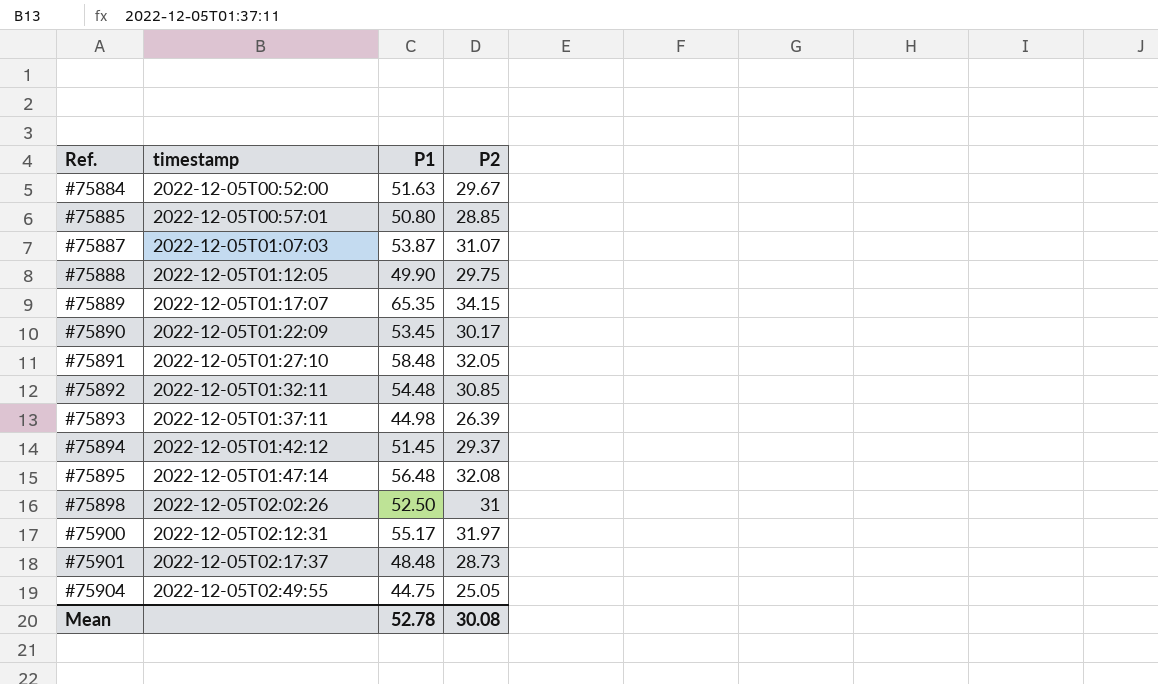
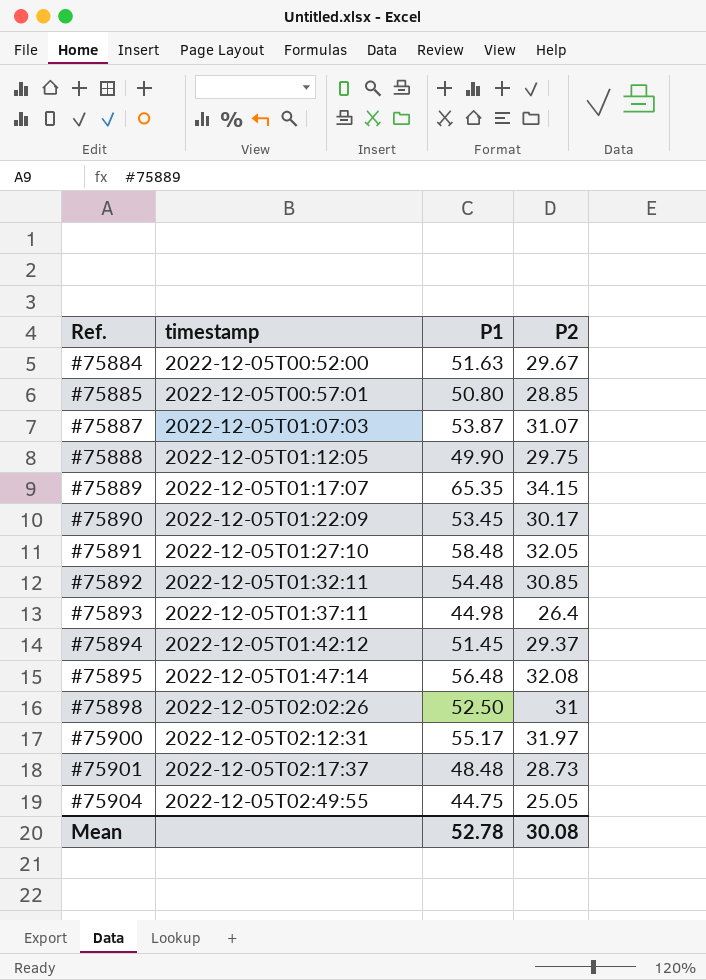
#75893 | P2: 26.39 -> 26.4

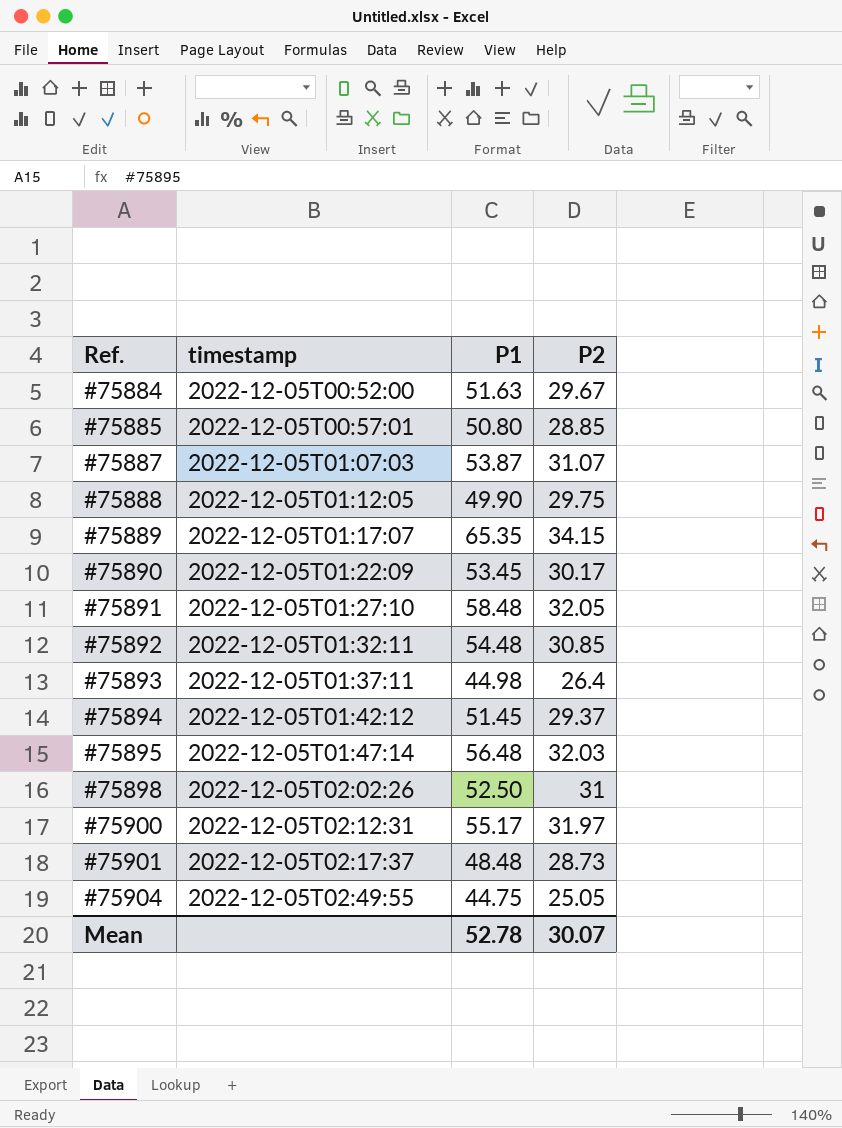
#75895 | P2: 32.08 -> 32.03
Mean | P2: 30.08 -> 30.07

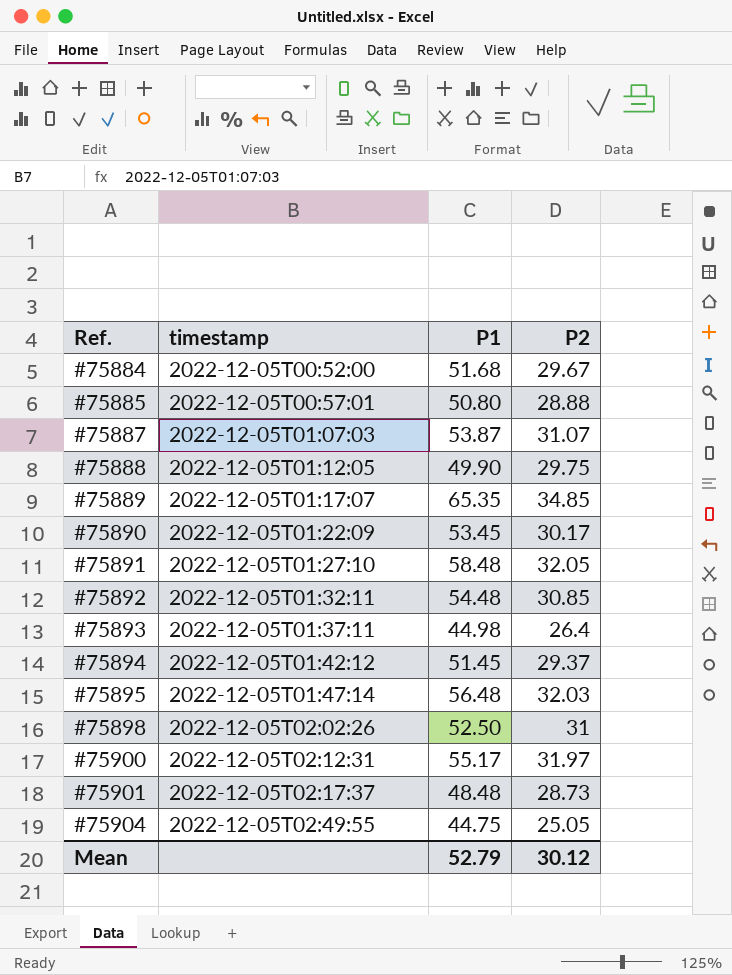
#75884 | P1: 51.63 -> 51.68
#75885 | P2: 28.85 -> 28.88
#75889 | P2: 34.15 -> 34.85
Mean | P1: 52.78 -> 52.79
Mean | P2: 30.07 -> 30.12

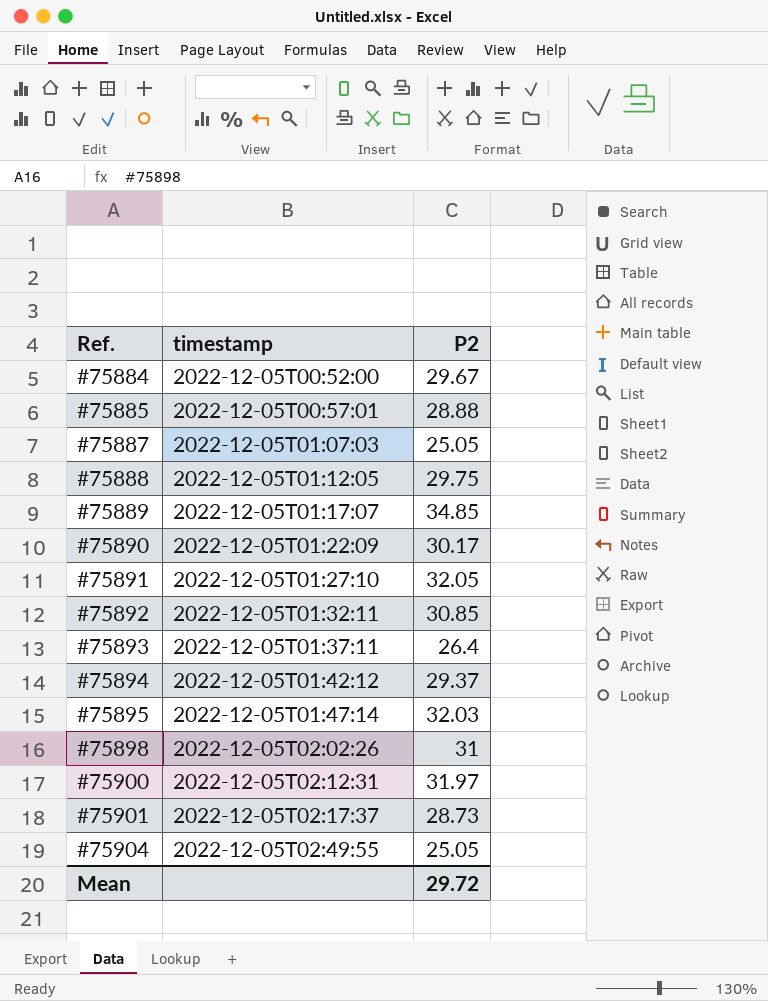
column P1 | position: 3 -> none
#75887 | P2: 31.07 -> 25.05
Mean | P2: 30.12 -> 29.72

